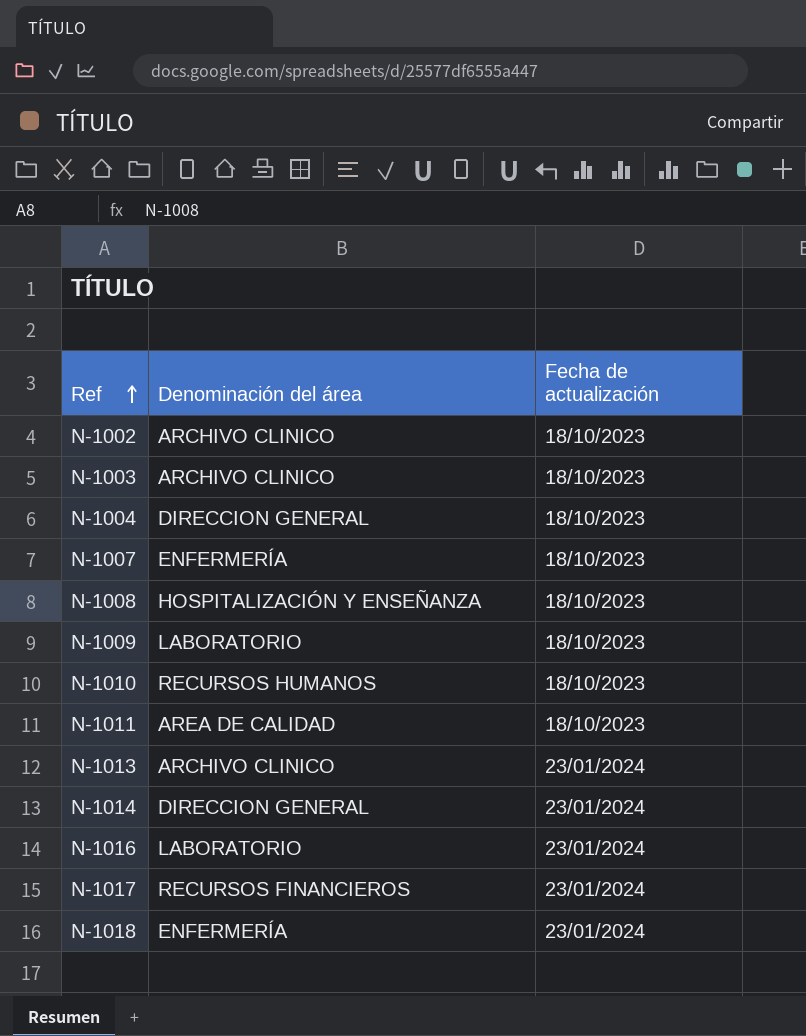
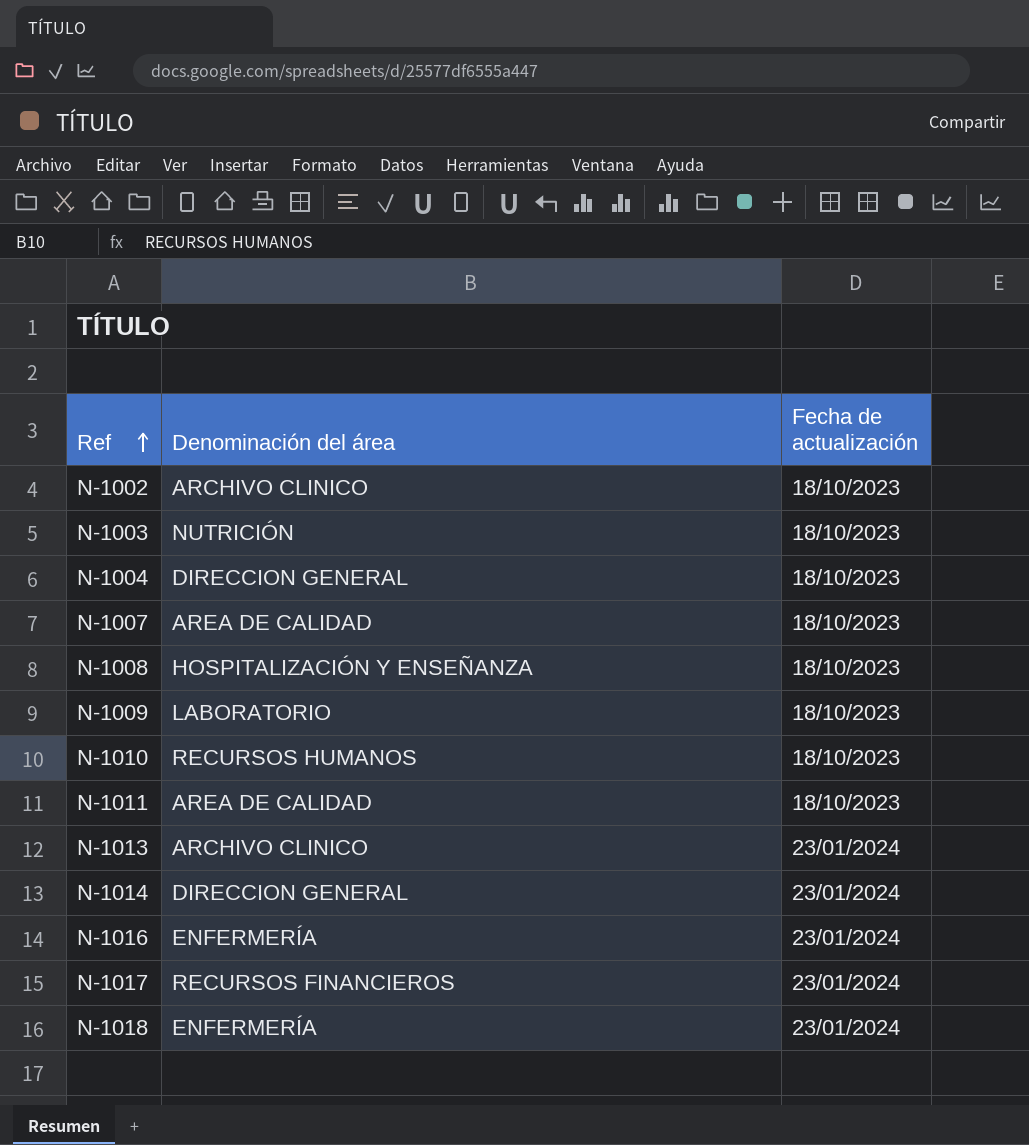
N-1003 | Denominación del área: ARCHIVO CLINICO -> NUTRICIÓN
N-1007 | Denominación del área: ENFERMERÍA -> AREA DE CALIDAD
N-1016 | Denominación del área: LABORATORIO -> ENFERMERÍA

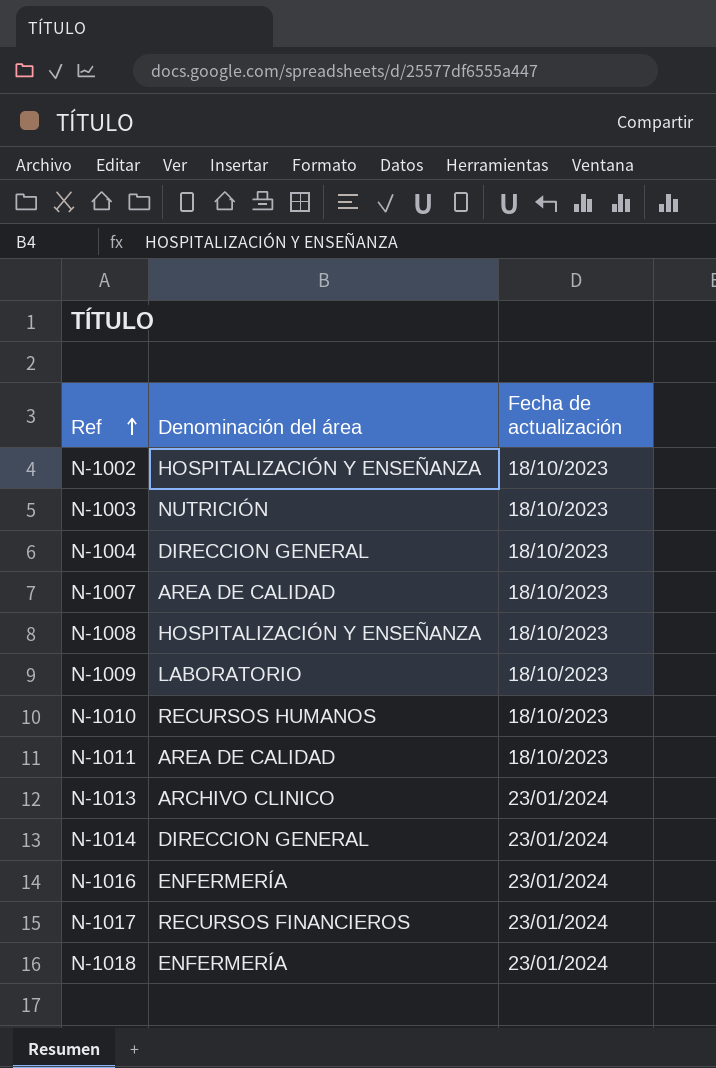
N-1002 | Denominación del área: ARCHIVO CLINICO -> HOSPITALIZACIÓN Y ENSEÑANZA

